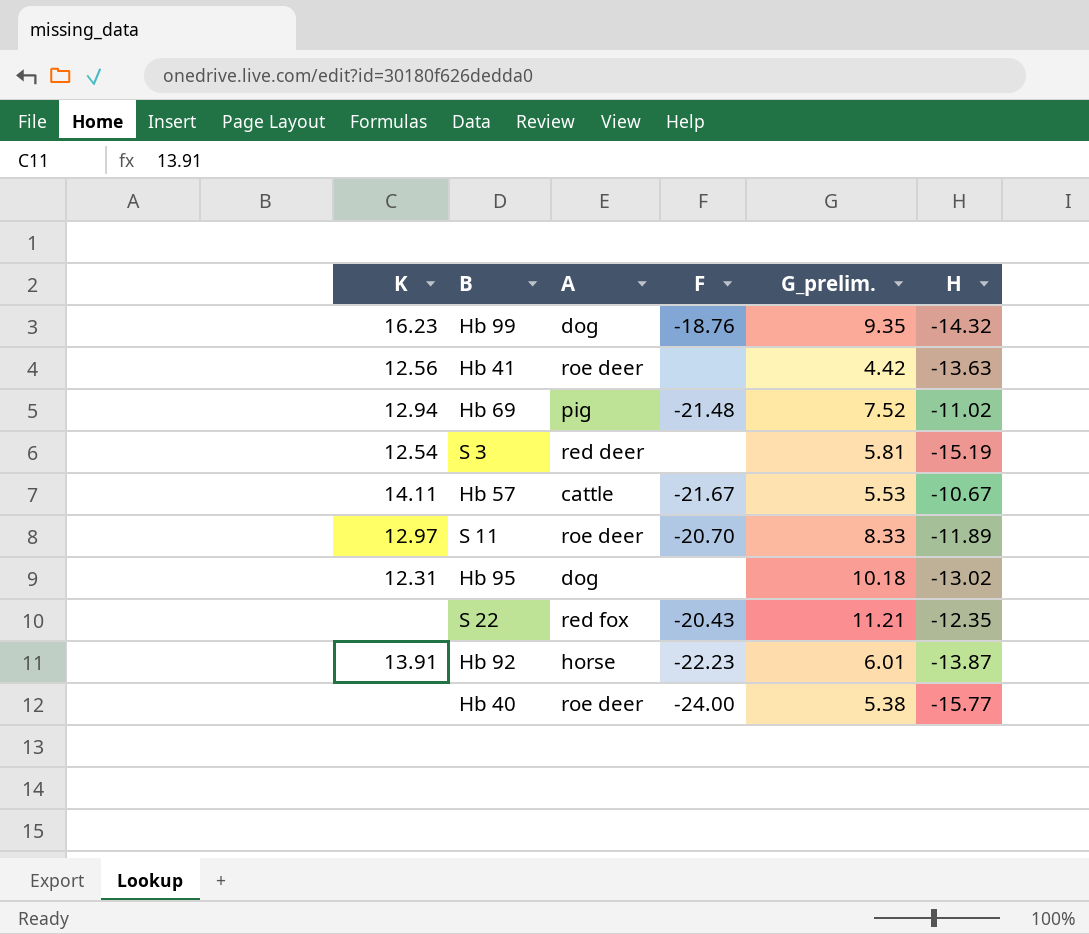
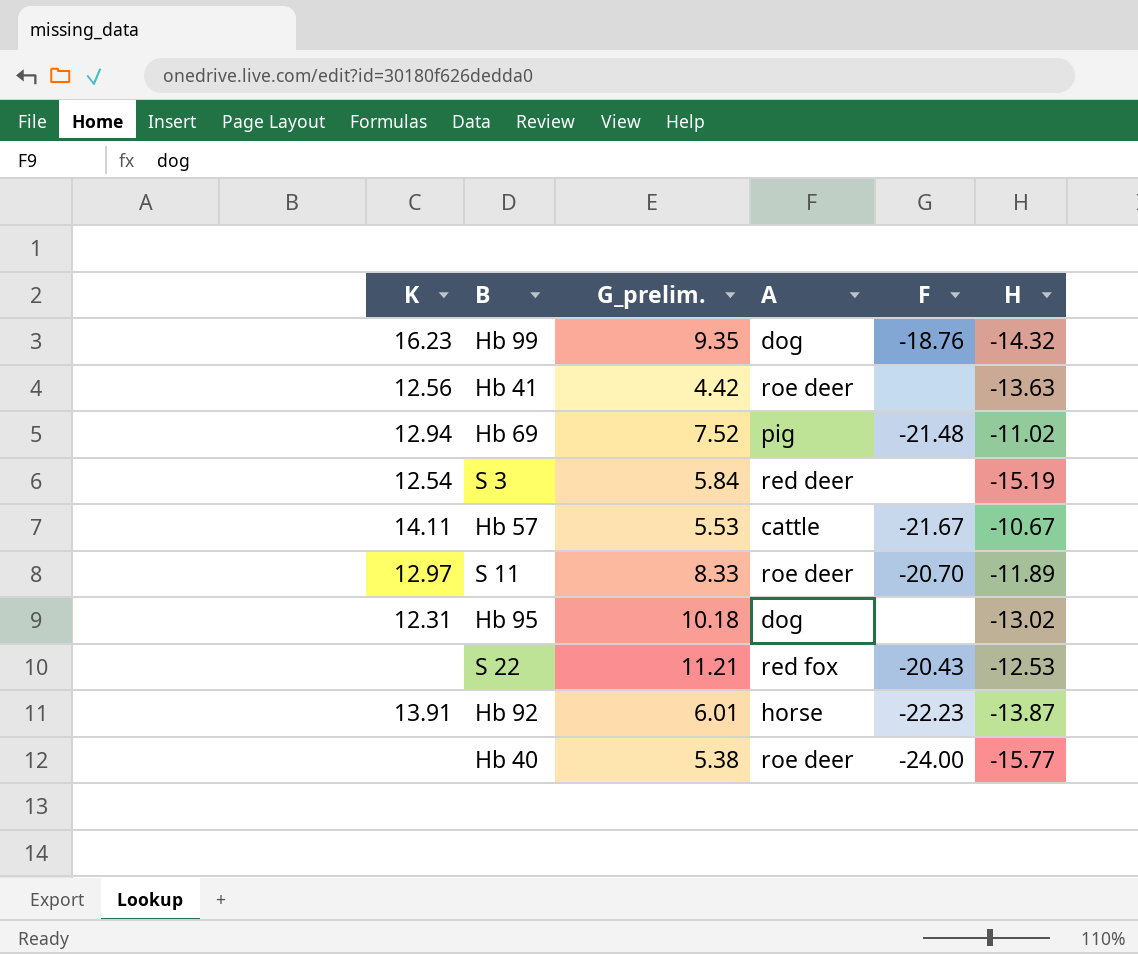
column G_prelim. | position: 5 -> 3
S 3 | G_prelim.: 5.81 -> 5.84
S 22 | H: -12.35 -> -12.53

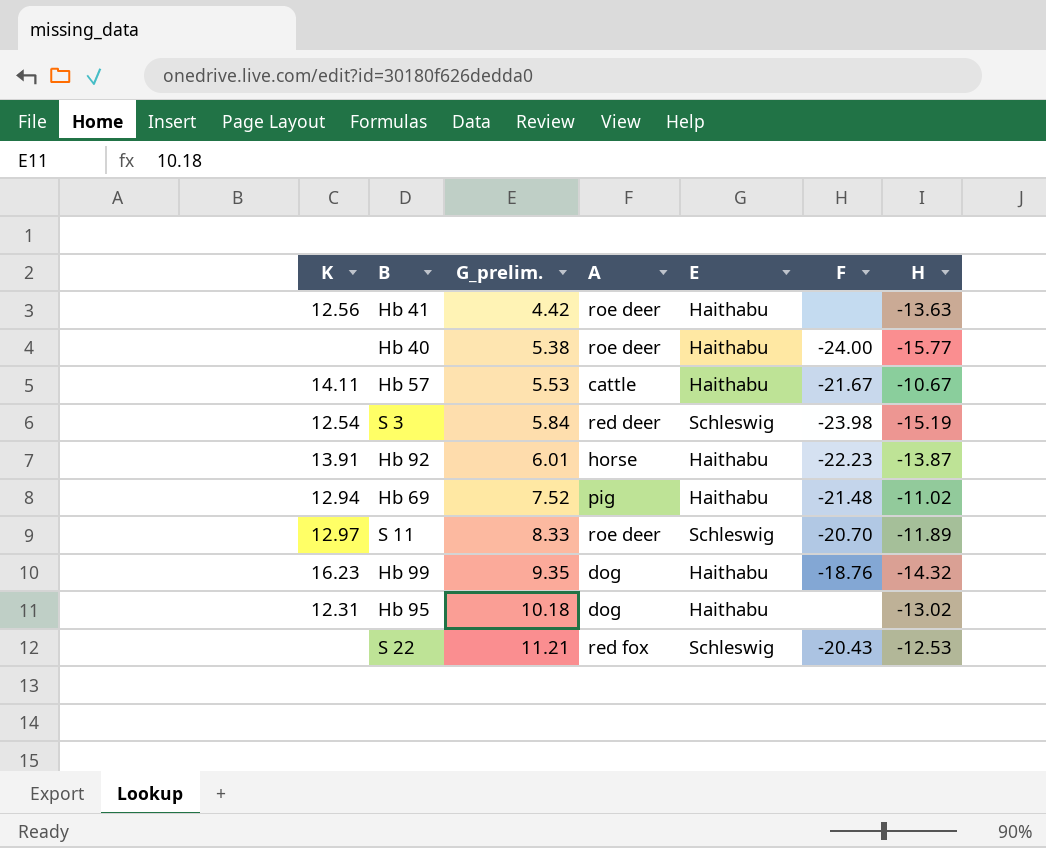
row order: none -> G_prelim. ascending
column E | position: none -> 5
S 3 | F: none -> -23.98

